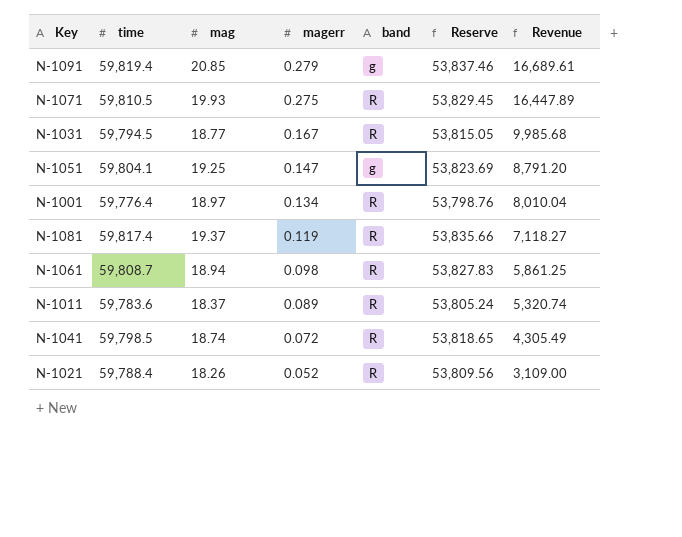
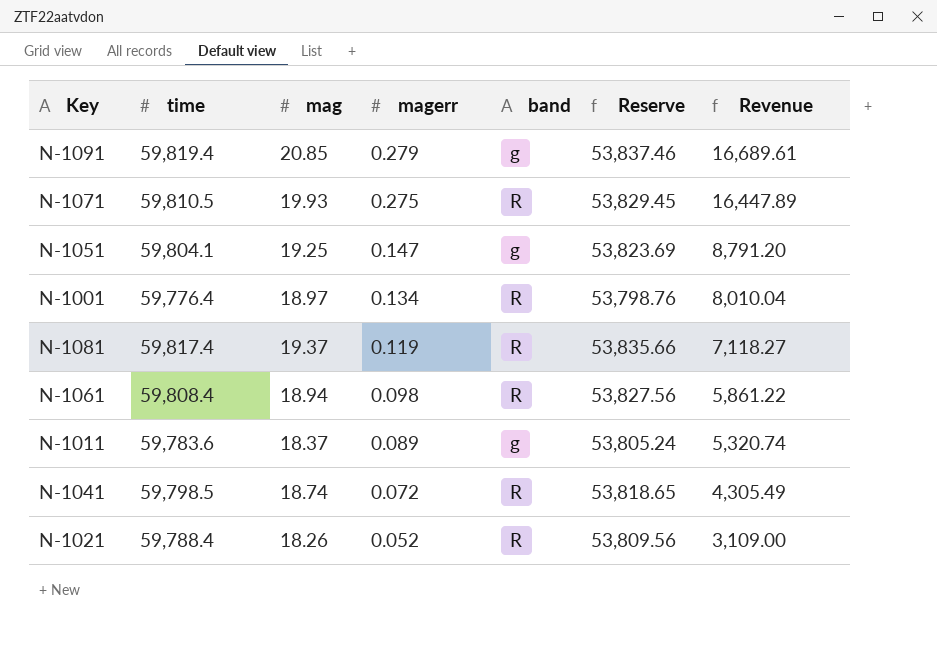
row N-1031: 59,794.5 | 18.77 | 0.167 | R | 53,815.05 | 9,985.68 -> none
N-1061 | time: 59,808.7 -> 59,808.4
N-1061 | Reserve: 53,827.83 -> 53,827.56
N-1061 | Revenue: 5,861.25 -> 5,861.22
N-1011 | band: R -> g

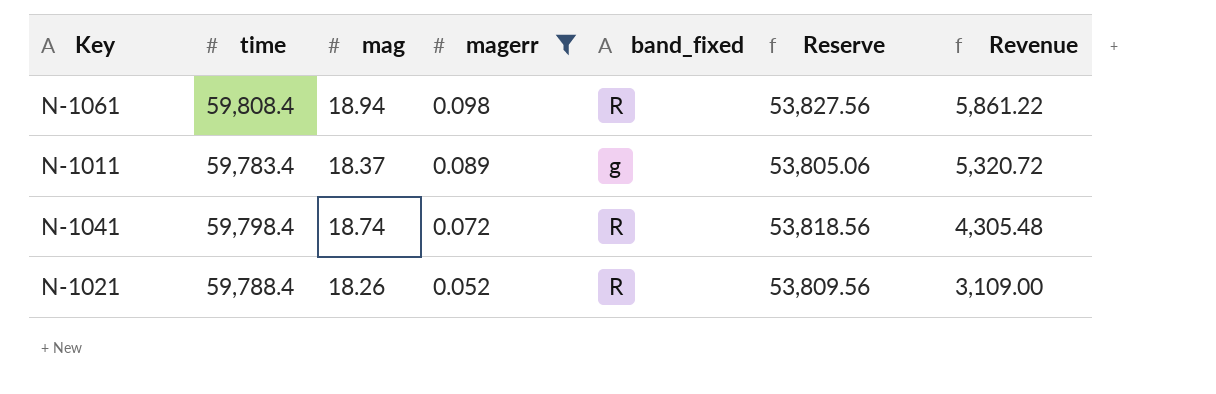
filter: none -> magerr <= 0.098
column name: band -> band_fixed
N-1011 | time: 59,783.6 -> 59,783.4
N-1011 | Reserve: 53,805.24 -> 53,805.06
N-1011 | Revenue: 5,320.74 -> 5,320.72
N-1041 | time: 59,798.5 -> 59,798.4
N-1041 | Reserve: 53,818.65 -> 53,818.56
N-1041 | Revenue: 4,305.49 -> 4,305.48

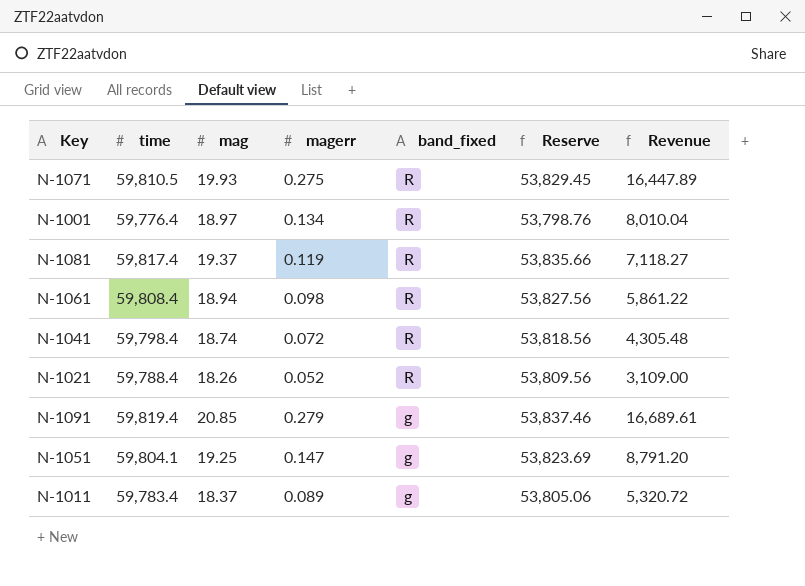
filter: magerr <= 0.098 -> none
row order: magerr descending -> band_fixed descending

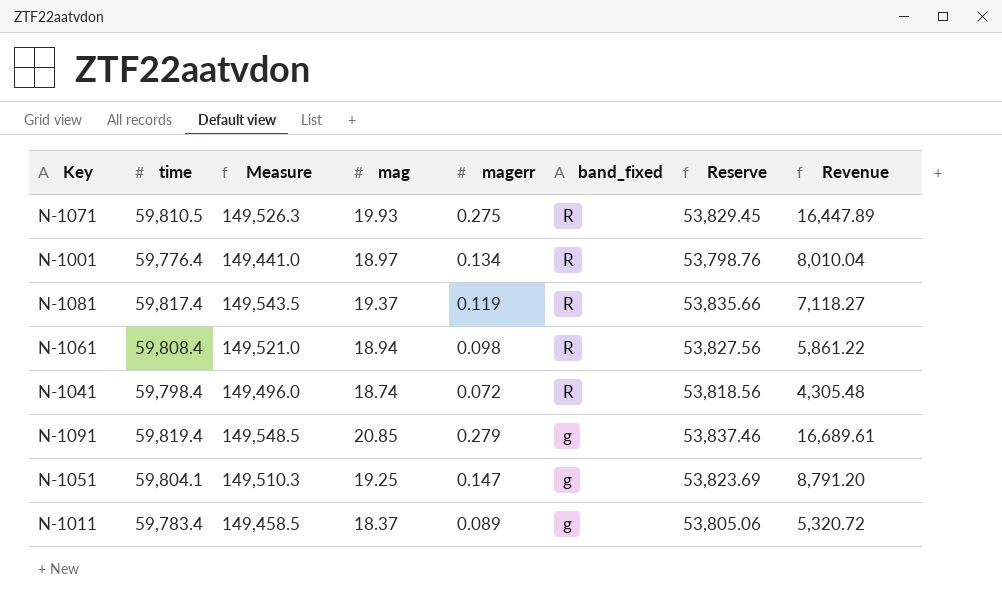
column Measure | formula: none -> [time] * 2.5
row N-1021: 59,788.4 | 18.26 | 0.052 | R | 53,809.56 | 3,109.00 -> none

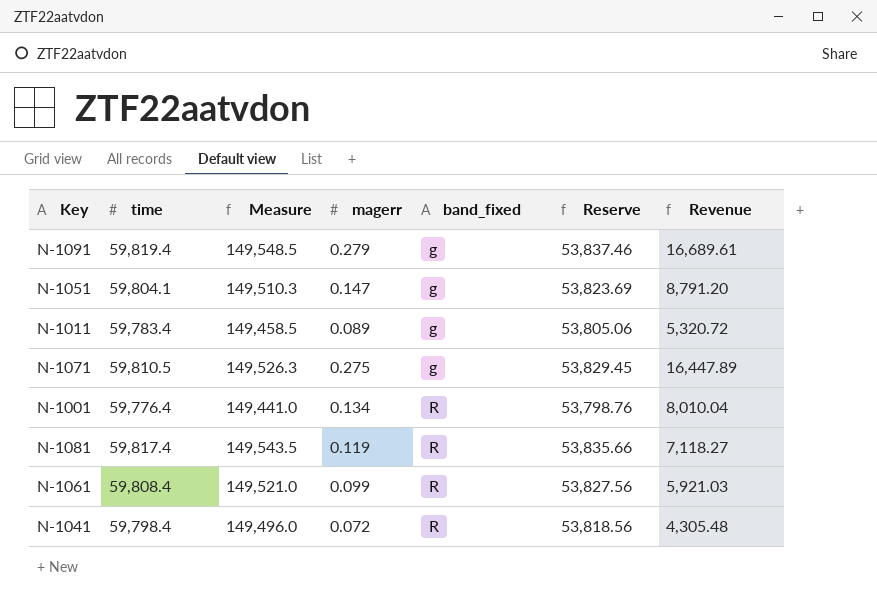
row order: band_fixed descending -> band_fixed ascending
column mag | position: 4 -> none
N-1071 | band_fixed: R -> g
N-1061 | magerr: 0.098 -> 0.099
N-1061 | Revenue: 5,861.22 -> 5,921.03

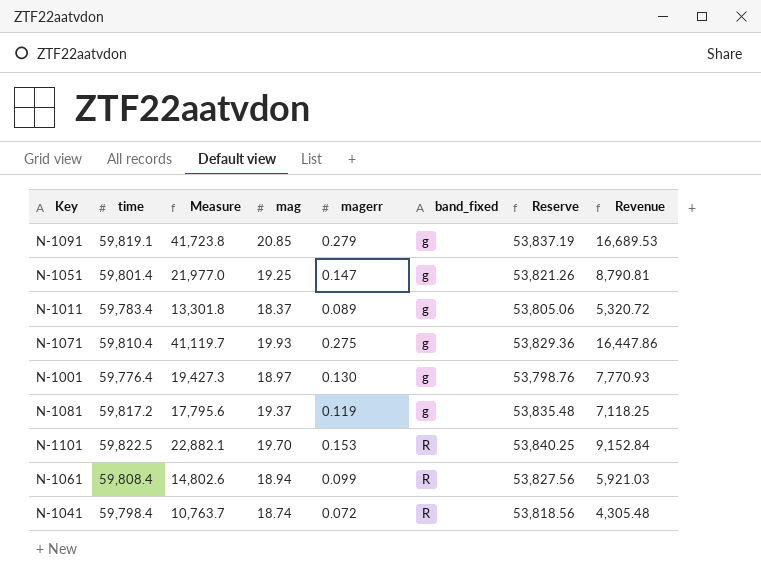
column Measure | formula: [time] * 2.5 -> [Revenue] * 2.5
column mag | position: none -> 4
N-1091 | time: 59,819.4 -> 59,819.1
N-1091 | Reserve: 53,837.46 -> 53,837.19
N-1091 | Revenue: 16,689.61 -> 16,689.53
N-1051 | time: 59,804.1 -> 59,801.4
N-1051 | Reserve: 53,823.69 -> 53,821.26
N-1051 | Revenue: 8,791.20 -> 8,790.81
N-1071 | time: 59,810.5 -> 59,810.4
N-1071 | Reserve: 53,829.45 -> 53,829.36
N-1071 | Revenue: 16,447.89 -> 16,447.86
N-1001 | magerr: 0.134 -> 0.130
N-1001 | band_fixed: R -> g
N-1001 | Revenue: 8,010.04 -> 7,770.93
N-1081 | time: 59,817.4 -> 59,817.2
N-1081 | band_fixed: R -> g
N-1081 | Reserve: 53,835.66 -> 53,835.48
N-1081 | Revenue: 7,118.27 -> 7,118.25
row N-1101: none -> 59,822.5 | 22,882.1 | 19.70 | 0.153 | R | 53,840.25 | 9,152.84

